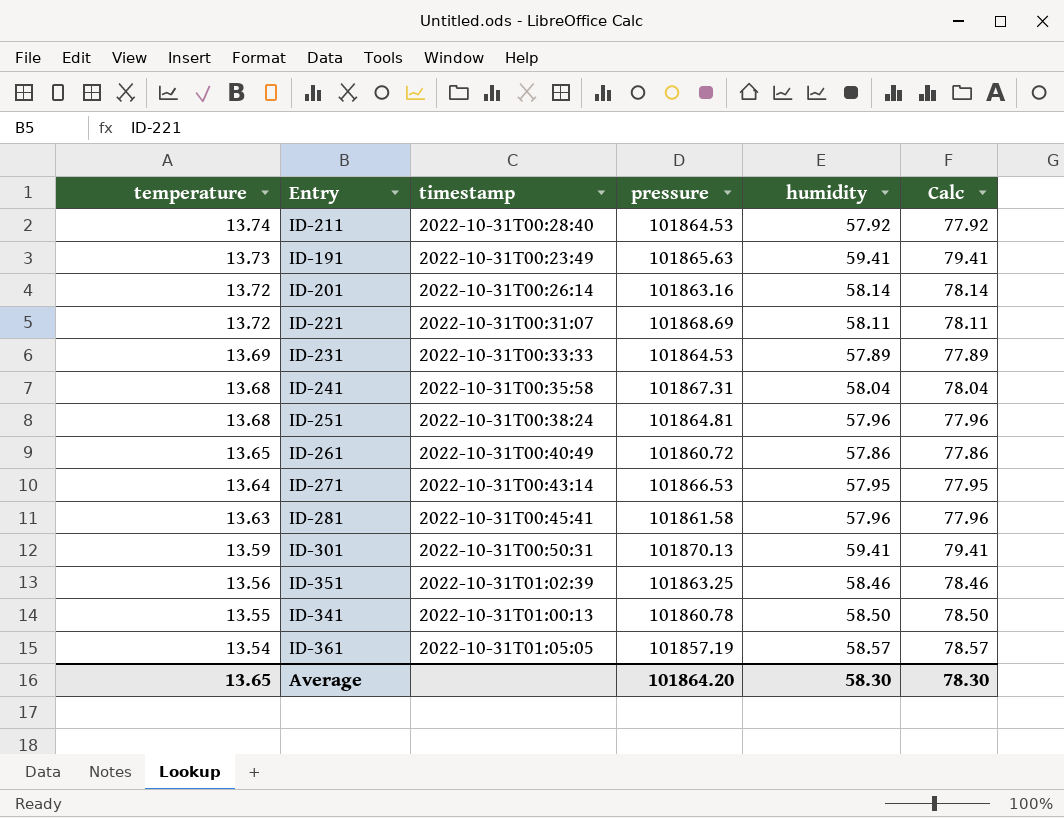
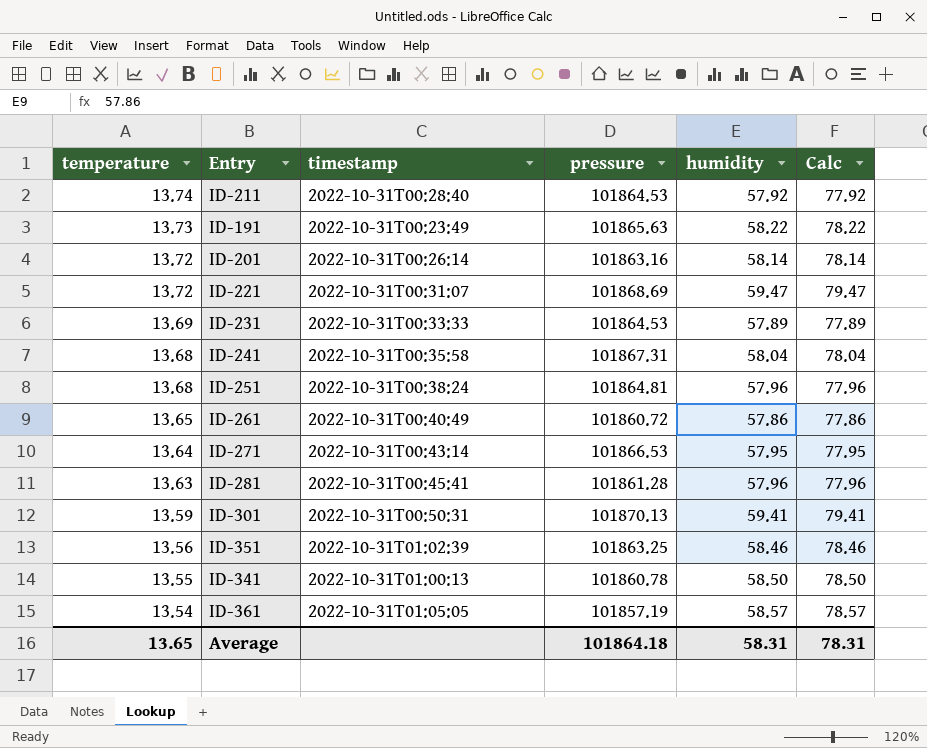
ID-191 | humidity: 59.41 -> 58.22
ID-191 | Calc: 79.41 -> 78.22
ID-221 | humidity: 58.11 -> 59.47
ID-221 | Calc: 78.11 -> 79.47
ID-281 | pressure: 101861.58 -> 101861.28
Average | pressure: 101864.20 -> 101864.18
Average | humidity: 58.30 -> 58.31
Average | Calc: 78.30 -> 78.31

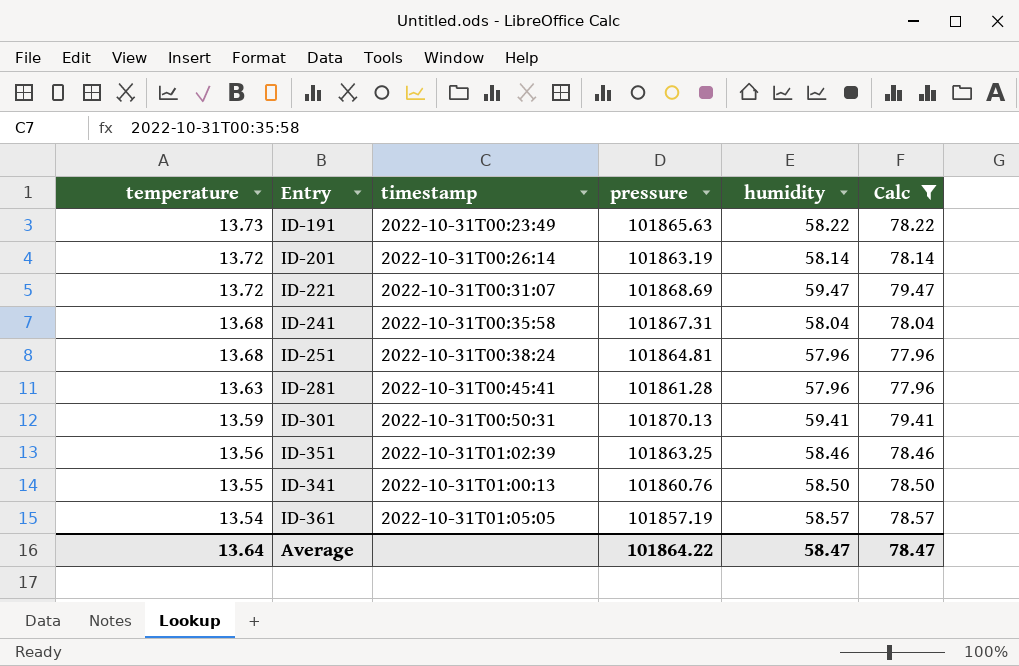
filter: none -> Calc >= 77.96
ID-201 | pressure: 101863.16 -> 101863.19
ID-341 | pressure: 101860.78 -> 101860.76
Average | temperature: 13.65 -> 13.64
Average | pressure: 101864.18 -> 101864.22
Average | humidity: 58.31 -> 58.47
Average | Calc: 78.31 -> 78.47

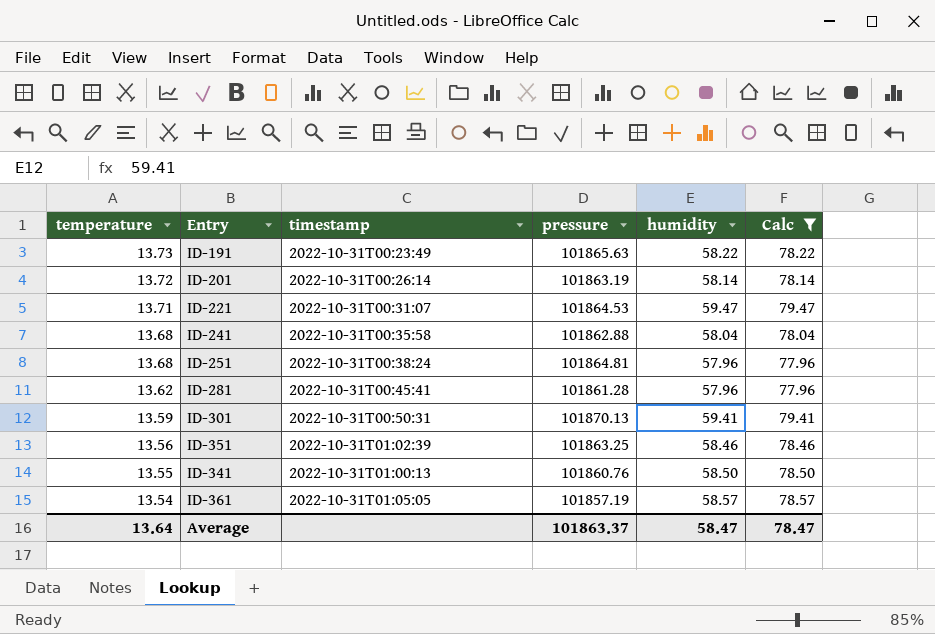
ID-221 | temperature: 13.72 -> 13.71
ID-221 | pressure: 101868.69 -> 101864.53
ID-241 | pressure: 101867.31 -> 101862.88
ID-281 | temperature: 13.63 -> 13.62
Average | pressure: 101864.22 -> 101863.37

